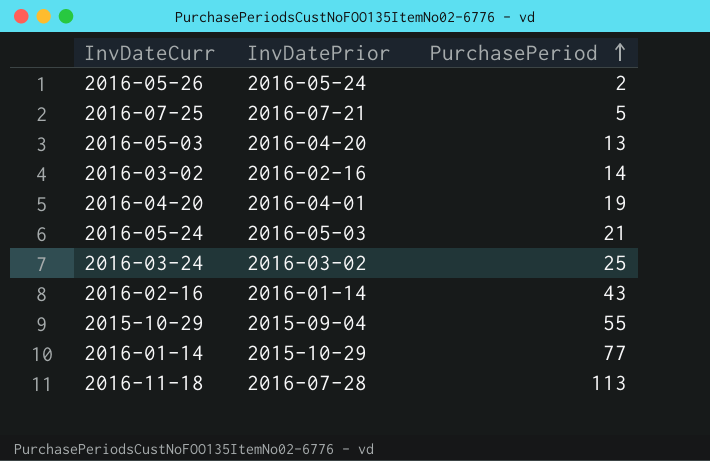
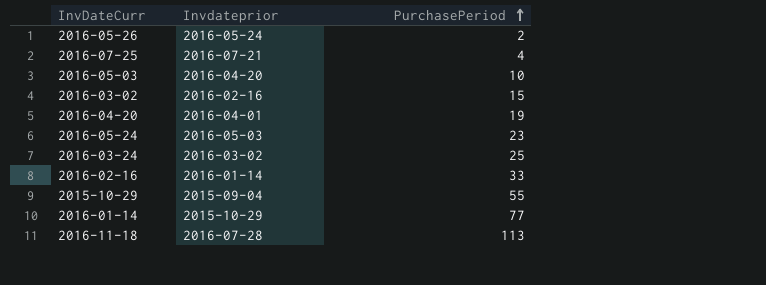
column name: InvDatePrior -> Invdateprior
2016-07-25 | PurchasePeriod: 5 -> 4
2016-05-03 | PurchasePeriod: 13 -> 10
2016-03-02 | PurchasePeriod: 14 -> 15
2016-05-24 | PurchasePeriod: 21 -> 23
2016-02-16 | PurchasePeriod: 43 -> 33

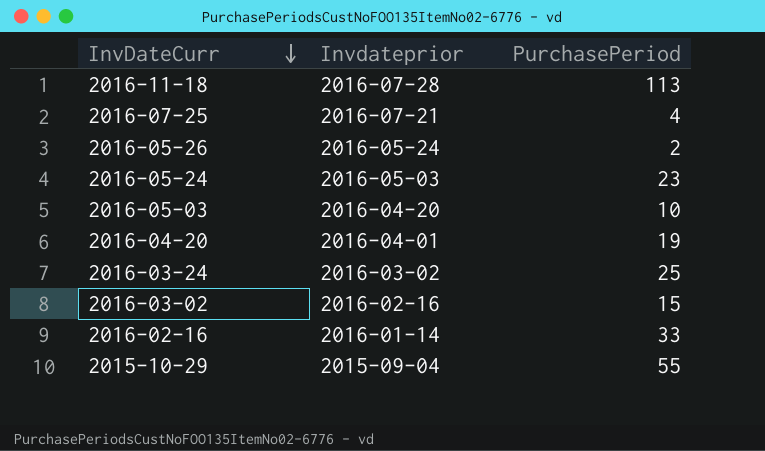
row order: PurchasePeriod ascending -> InvDateCurr descending
row 2016-01-14: 2015-10-29 | 77 -> none

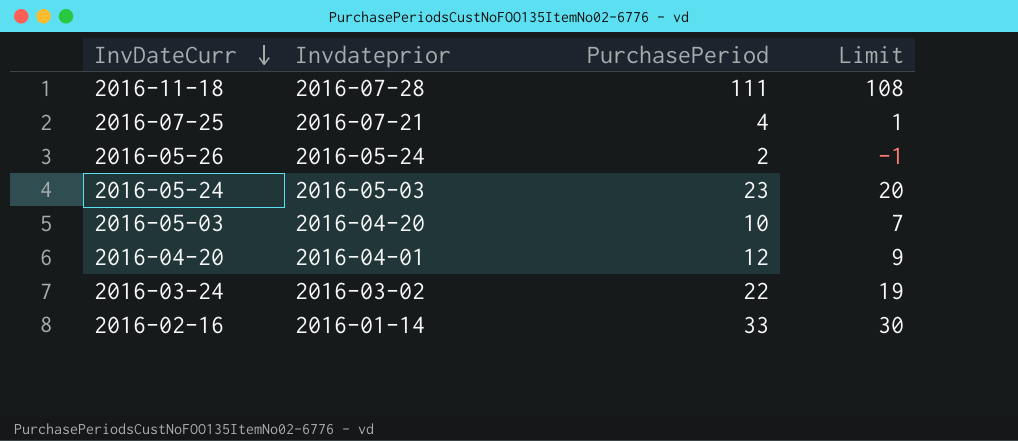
column Limit | formula: none -> [PurchasePeriod] - 3
row 2016-03-02: 2016-02-16 | 15 -> none
row 2015-10-29: 2015-09-04 | 55 -> none
2016-11-18 | PurchasePeriod: 113 -> 111
2016-04-20 | PurchasePeriod: 19 -> 12
2016-03-24 | PurchasePeriod: 25 -> 22

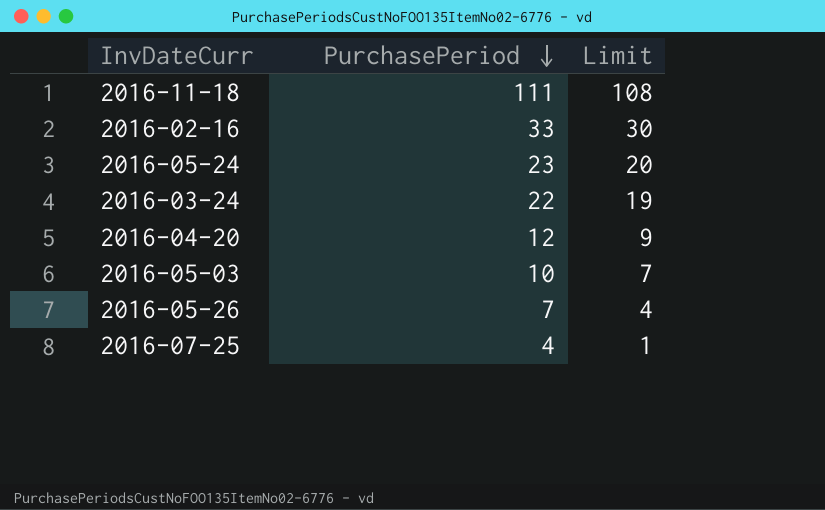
row order: InvDateCurr descending -> PurchasePeriod descending
column Invdateprior | position: 2 -> none
2016-05-26 | PurchasePeriod: 2 -> 7
2016-05-26 | Limit: -1 -> 4

